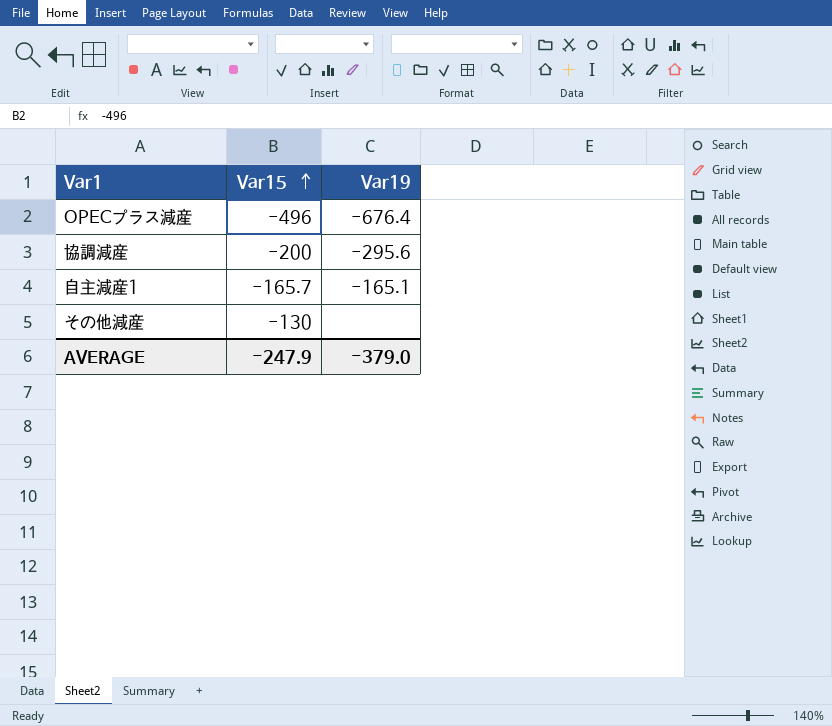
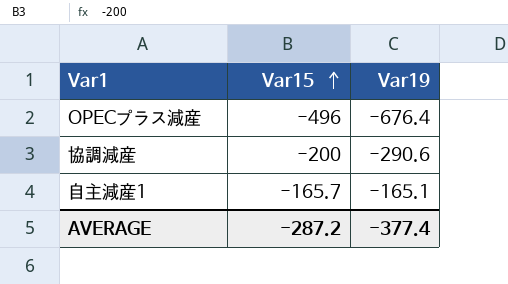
row その他減産: -130 | none -> none
協調減産 | Var19: -295.6 -> -290.6
AVERAGE | Var15: -247.9 -> -287.2
AVERAGE | Var19: -379.0 -> -377.4

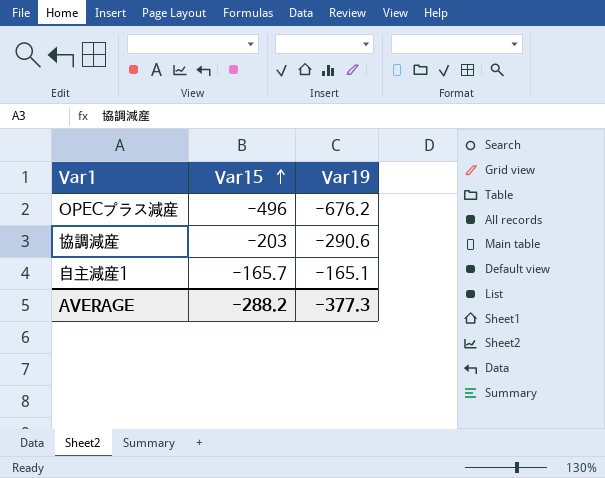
OPECプラス減産 | Var19: -676.4 -> -676.2
協調減産 | Var15: -200 -> -203
AVERAGE | Var15: -287.2 -> -288.2
AVERAGE | Var19: -377.4 -> -377.3

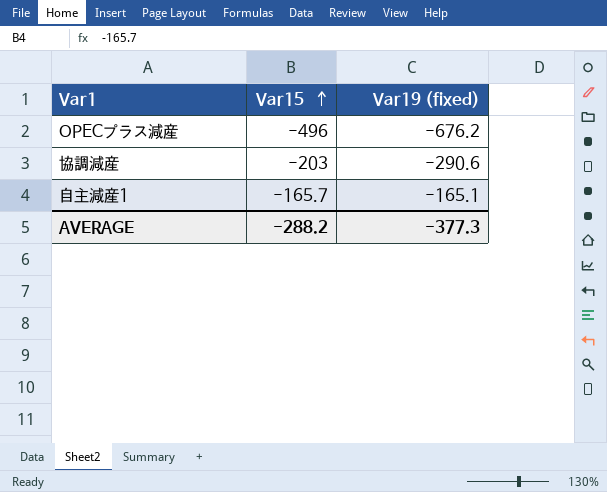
column name: Var19 -> Var19 (fixed)

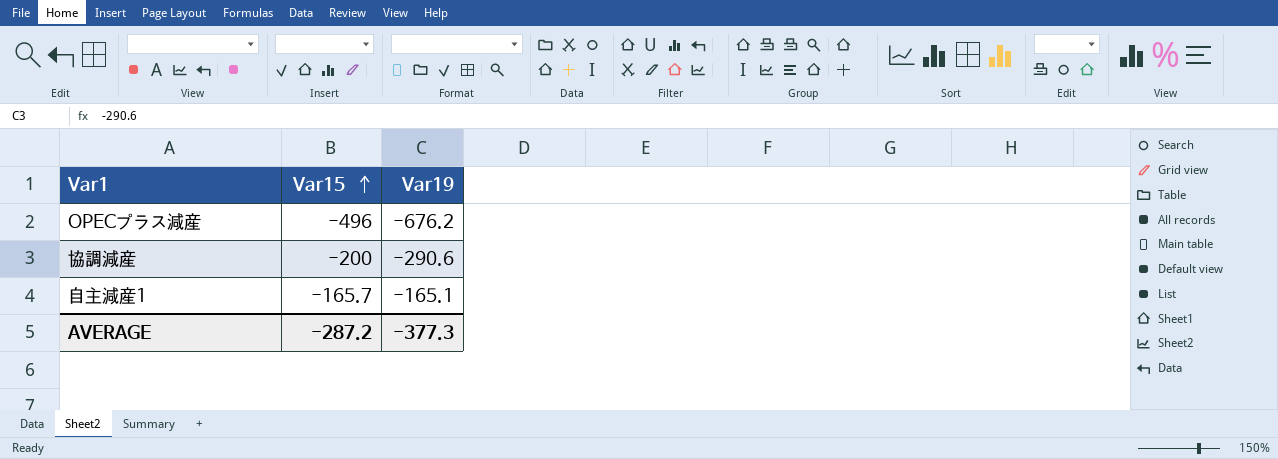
column name: Var19 (fixed) -> Var19
協調減産 | Var15: -203 -> -200
AVERAGE | Var15: -288.2 -> -287.2

